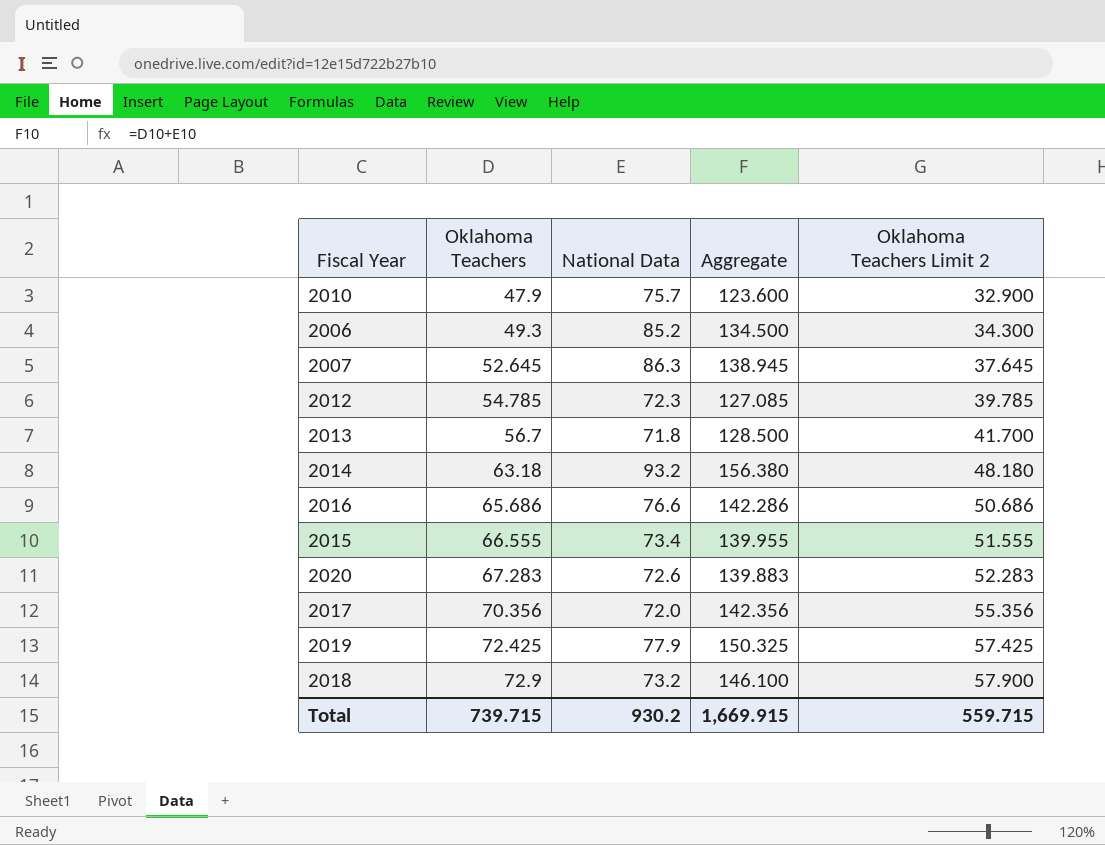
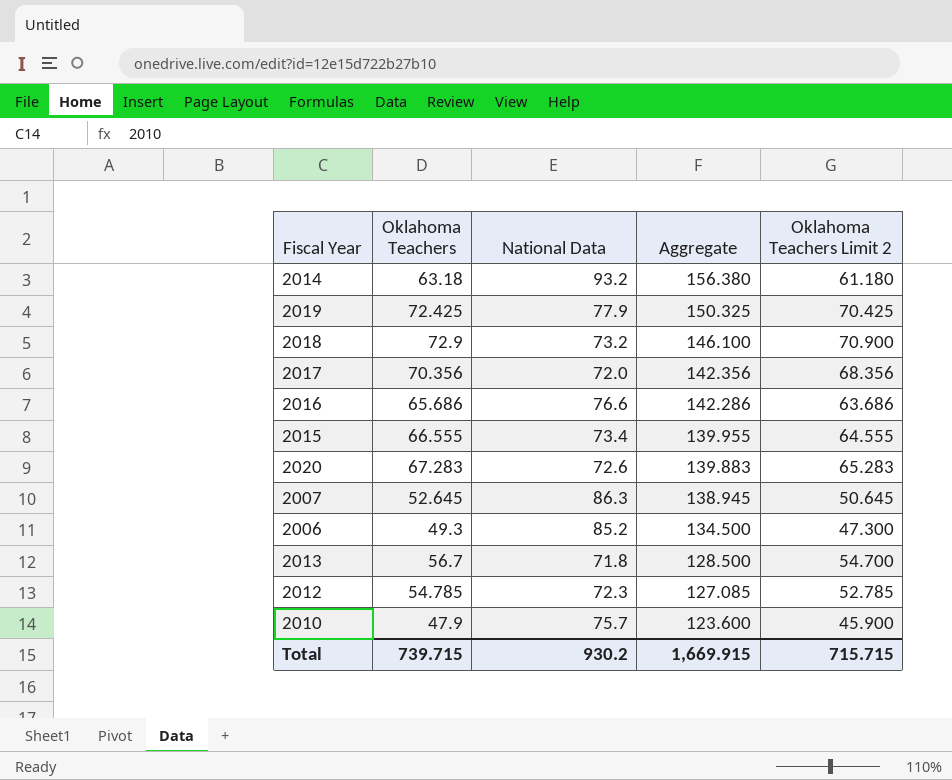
row order: Oklahoma Teachers ascending -> Aggregate descending
column Oklahoma Teachers Limit 2 | formula: [Oklahoma Teachers] - 15 -> [Oklahoma Teachers] - 2
Total | Oklahoma Teachers Limit 2: 559.715 -> 715.715

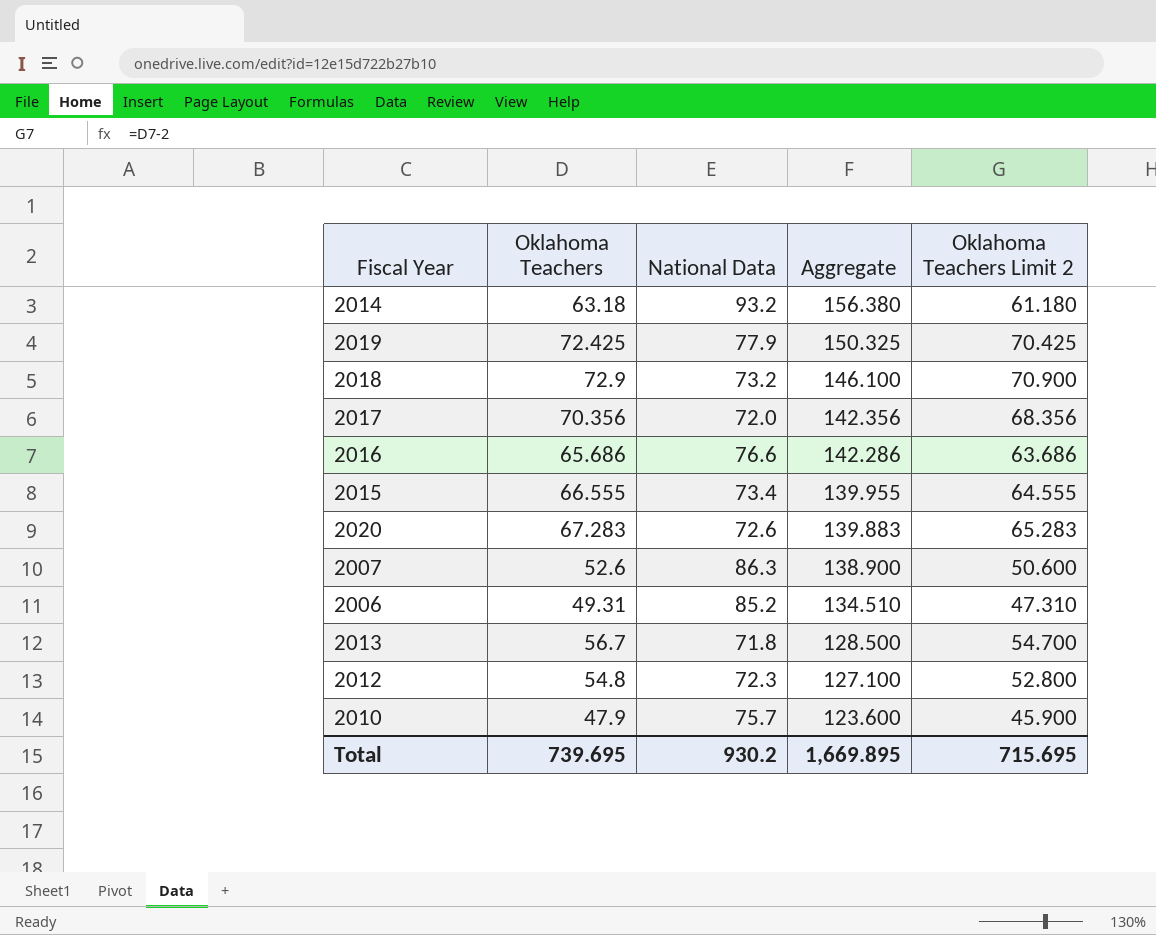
2007 | Oklahoma Teachers: 52.645 -> 52.6
2007 | Aggregate: 138.945 -> 138.900
2007 | Oklahoma Teachers Limit 2: 50.645 -> 50.600
2006 | Oklahoma Teachers: 49.3 -> 49.31
2006 | Aggregate: 134.500 -> 134.510
2006 | Oklahoma Teachers Limit 2: 47.300 -> 47.310
2012 | Oklahoma Teachers: 54.785 -> 54.8
2012 | Aggregate: 127.085 -> 127.100
2012 | Oklahoma Teachers Limit 2: 52.785 -> 52.800
Total | Oklahoma Teachers: 739.715 -> 739.695
Total | Aggregate: 1,669.915 -> 1,669.895
Total | Oklahoma Teachers Limit 2: 715.715 -> 715.695

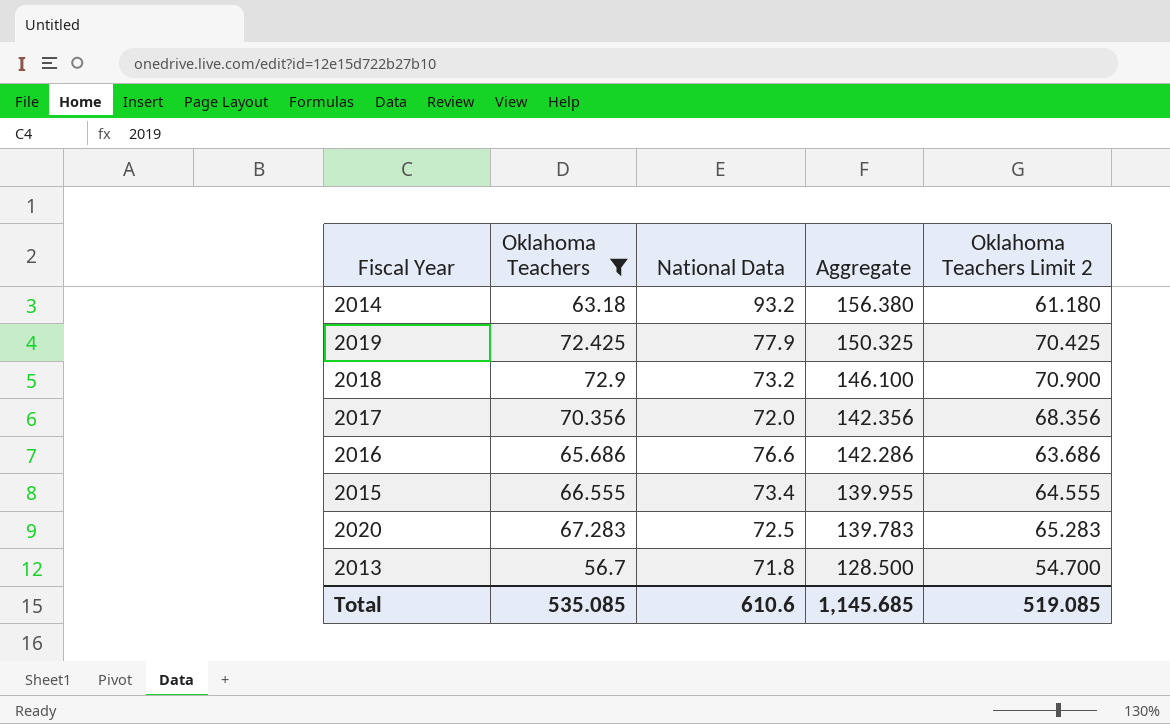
filter: none -> Oklahoma Teachers >= 56.7
2020 | National Data: 72.6 -> 72.5
2020 | Aggregate: 139.883 -> 139.783
Total | Oklahoma Teachers: 739.695 -> 535.085
Total | National Data: 930.2 -> 610.6
Total | Aggregate: 1,669.895 -> 1,145.685
Total | Oklahoma Teachers Limit 2: 715.695 -> 519.085

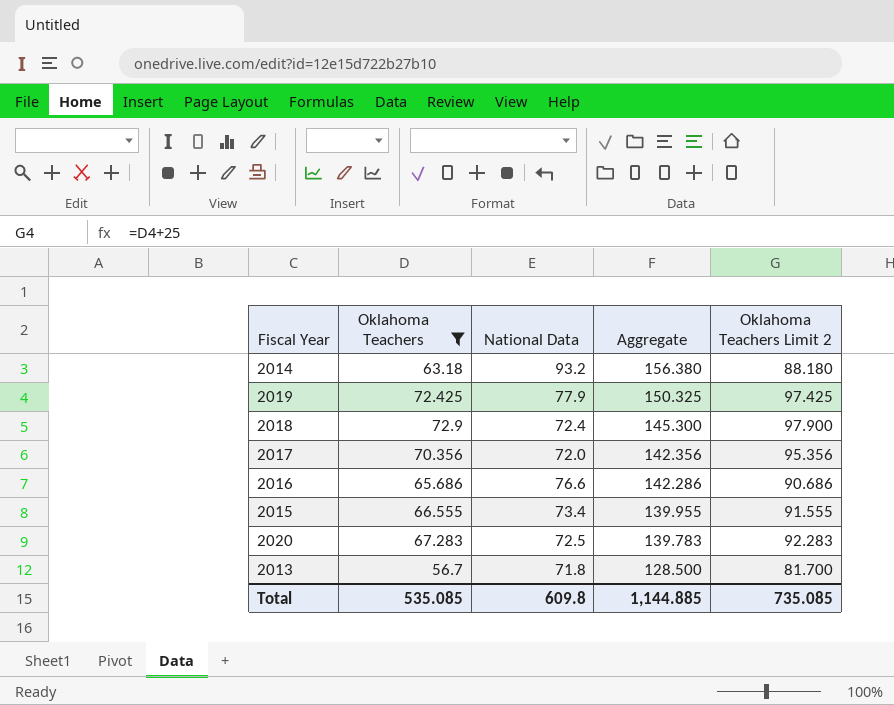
column Oklahoma Teachers Limit 2 | formula: [Oklahoma Teachers] - 2 -> [Oklahoma Teachers] + 25
2018 | National Data: 73.2 -> 72.4
2018 | Aggregate: 146.100 -> 145.300
Total | National Data: 610.6 -> 609.8
Total | Aggregate: 1,145.685 -> 1,144.885
Total | Oklahoma Teachers Limit 2: 519.085 -> 735.085

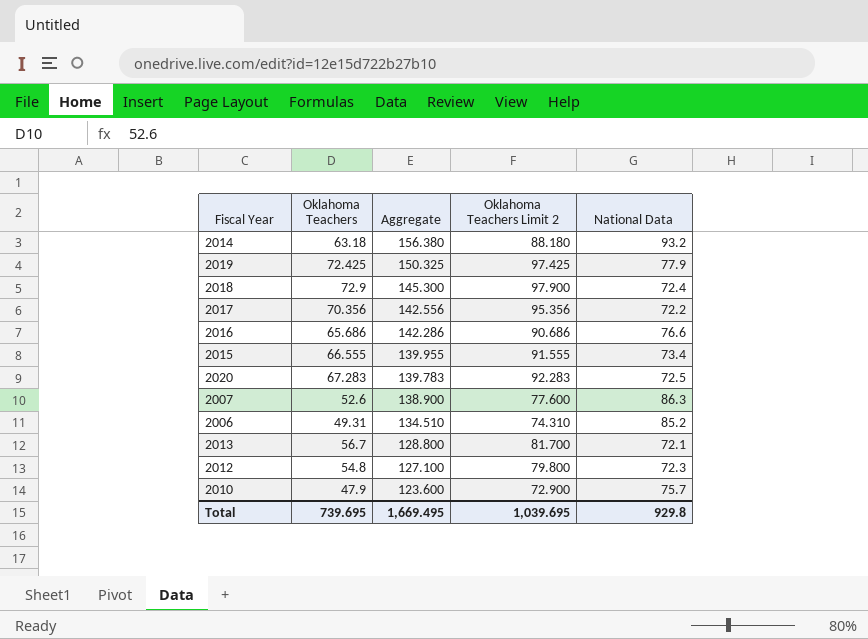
filter: Oklahoma Teachers >= 56.7 -> none
column National Data | position: 3 -> 5
2017 | Aggregate: 142.356 -> 142.556
2017 | National Data: 72.0 -> 72.2
2013 | Aggregate: 128.500 -> 128.800
2013 | National Data: 71.8 -> 72.1
Total | Oklahoma Teachers: 535.085 -> 739.695
Total | Aggregate: 1,144.885 -> 1,669.495
Total | Oklahoma Teachers Limit 2: 735.085 -> 1,039.695
Total | National Data: 609.8 -> 929.8

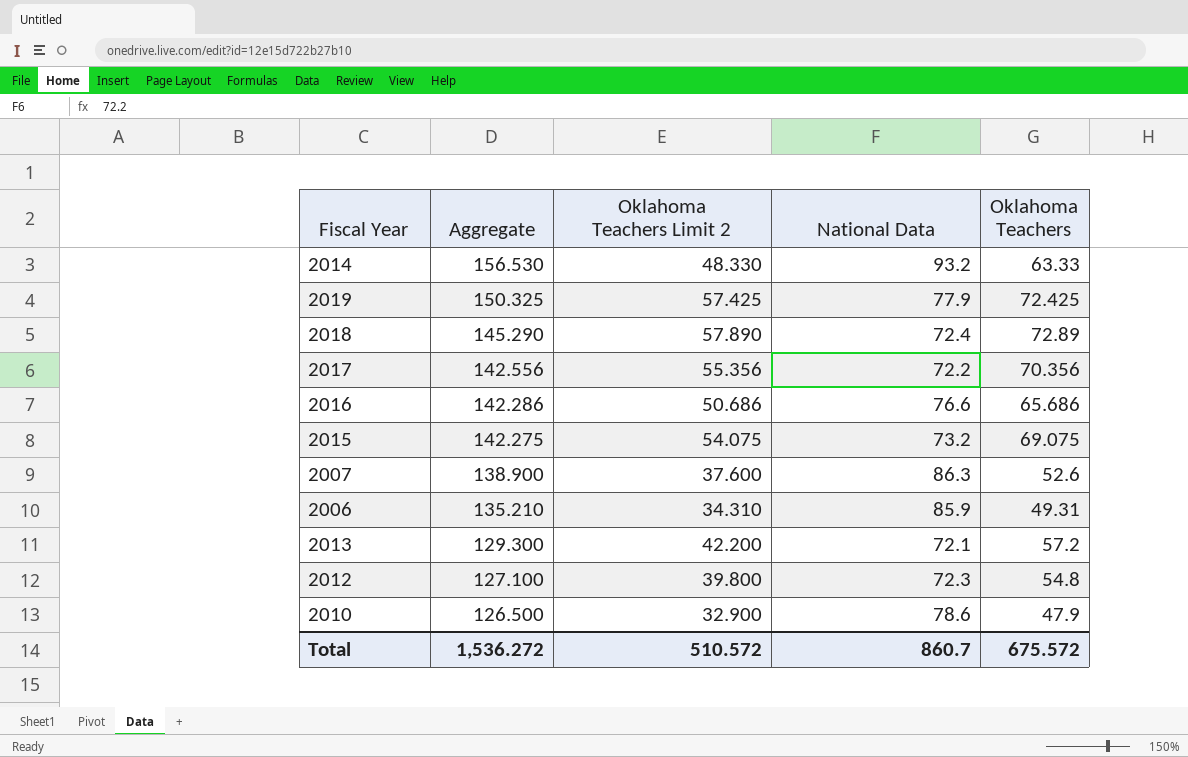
column Oklahoma Teachers Limit 2 | formula: [Oklahoma Teachers] + 25 -> [Oklahoma Teachers] - 15
column Oklahoma Teachers | position: 2 -> 5
row 2020: 67.283 | 139.783 | 92.283 | 72.5 -> none
2014 | Aggregate: 156.380 -> 156.530
2014 | Oklahoma Teachers: 63.18 -> 63.33
2018 | Aggregate: 145.300 -> 145.290
2018 | Oklahoma Teachers: 72.9 -> 72.89
2015 | Aggregate: 139.955 -> 142.275
2015 | National Data: 73.4 -> 73.2
2015 | Oklahoma Teachers: 66.555 -> 69.075
2006 | Aggregate: 134.510 -> 135.210
2006 | National Data: 85.2 -> 85.9
2013 | Aggregate: 128.800 -> 129.300
2013 | Oklahoma Teachers: 56.7 -> 57.2
2010 | Aggregate: 123.600 -> 126.500
2010 | National Data: 75.7 -> 78.6
Total | Aggregate: 1,669.495 -> 1,536.272
Total | Oklahoma Teachers Limit 2: 1,039.695 -> 510.572
Total | National Data: 929.8 -> 860.7
Total | Oklahoma Teachers: 739.695 -> 675.572

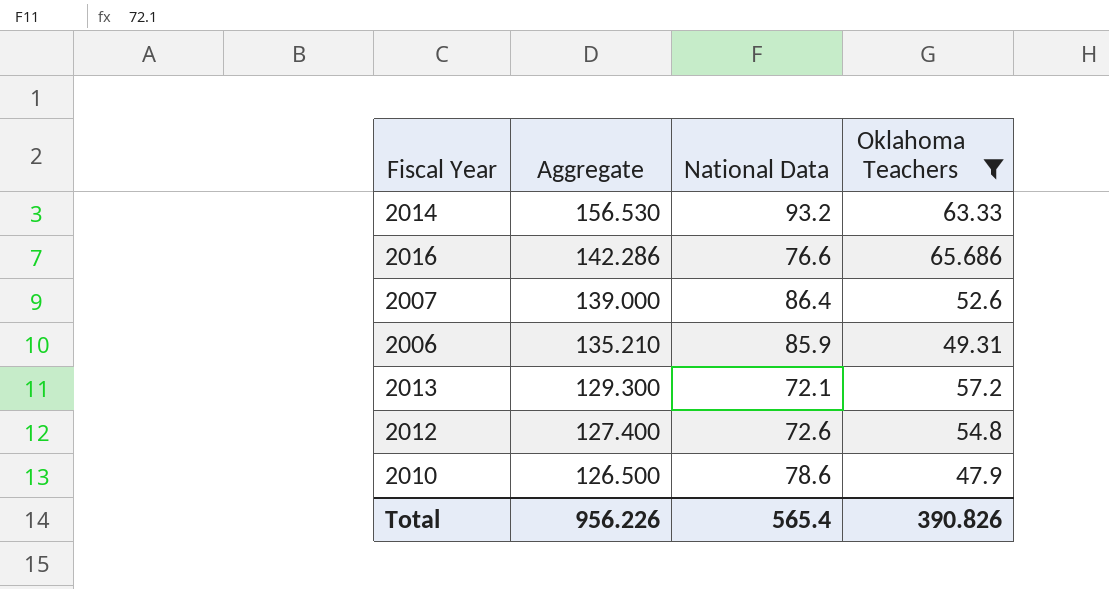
filter: none -> Oklahoma Teachers <= 65.686
column Oklahoma Teachers Limit 2 | formula: [Oklahoma Teachers] - 15 -> none
2007 | Aggregate: 138.900 -> 139.000
2007 | National Data: 86.3 -> 86.4
2012 | Aggregate: 127.100 -> 127.400
2012 | National Data: 72.3 -> 72.6
Total | Aggregate: 1,536.272 -> 956.226
Total | National Data: 860.7 -> 565.4
Total | Oklahoma Teachers: 675.572 -> 390.826

